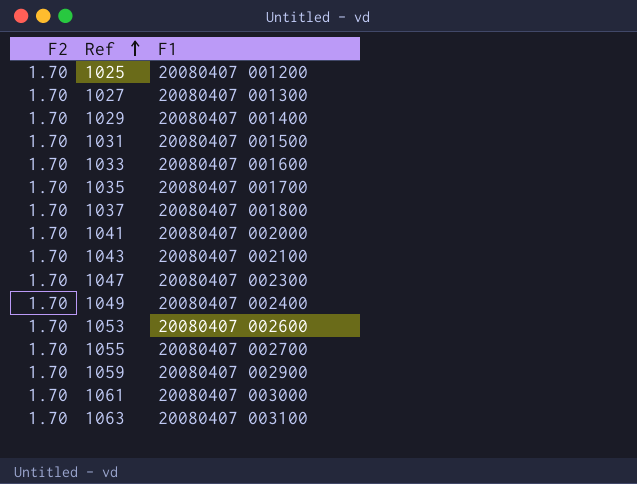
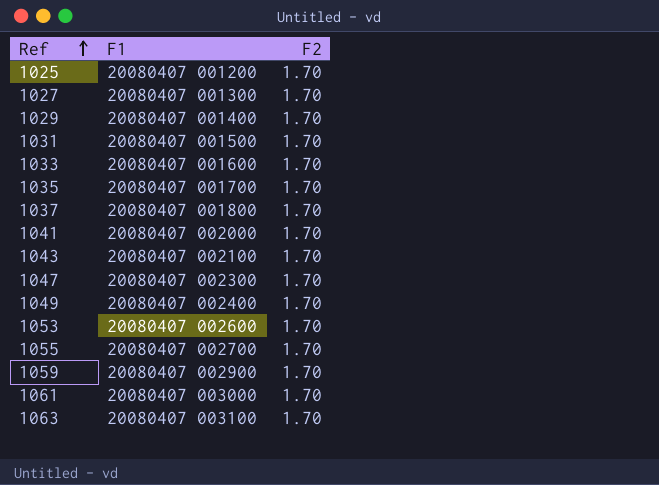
column F2 | position: 1 -> 3

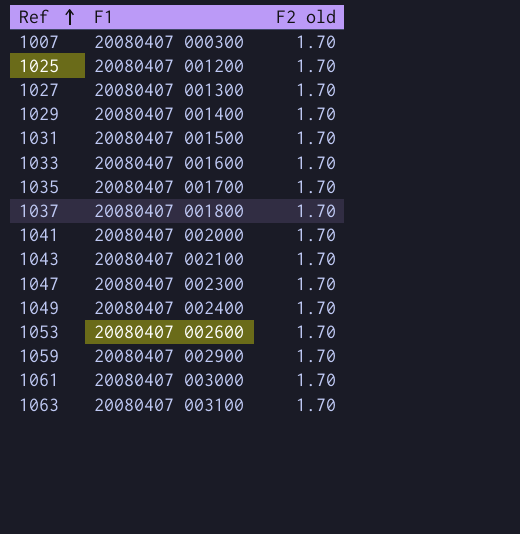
column name: F2 -> F2 old
row 1055: 20080407 002700 | 1.70 -> none
row 1007: none -> 20080407 000300 | 1.70

